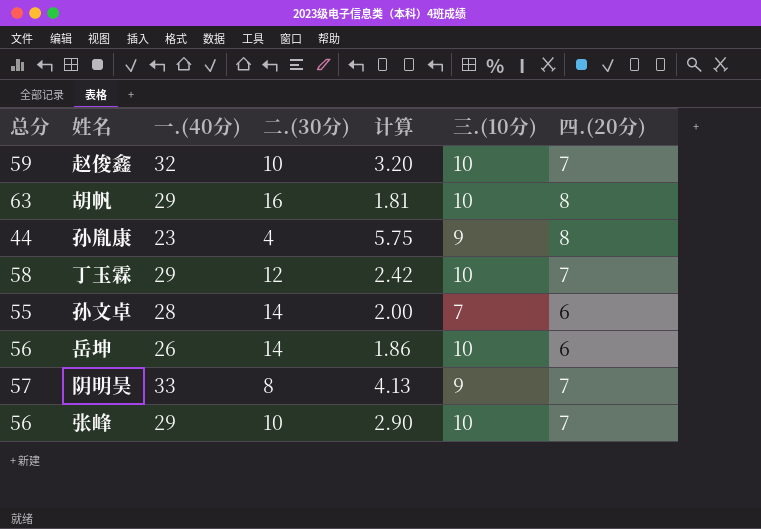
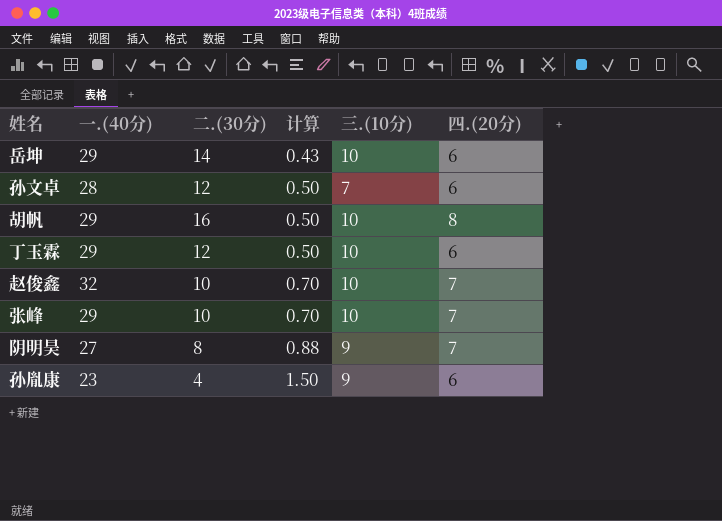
row order: none -> 计算 ascending
column 总分 | formula: [一.(40分)] + [二.(30分)] + [三.(10分)] + [四.(20分)] -> none
column 计算 | formula: [一.(40分)] / [二.(30分)] -> [四.(20分)] / [二.(30分)]
岳坤 | 一.(40分): 26 -> 29
孙文卓 | 二.(30分): 14 -> 12
丁玉霖 | 四.(20分): 7 -> 6
阴明昊 | 一.(40分): 33 -> 27
孙胤康 | 四.(20分): 8 -> 6

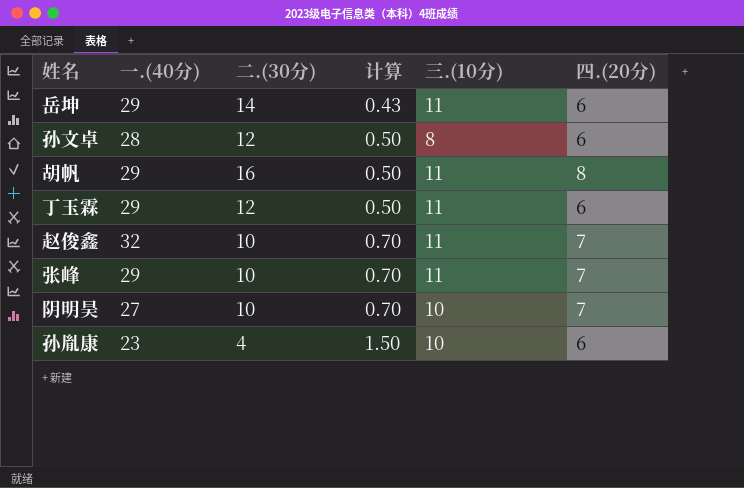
岳坤 | 三.(10分): 10 -> 11
孙文卓 | 三.(10分): 7 -> 8
胡帆 | 三.(10分): 10 -> 11
丁玉霖 | 三.(10分): 10 -> 11
赵俊鑫 | 三.(10分): 10 -> 11
张峰 | 三.(10分): 10 -> 11
阴明昊 | 二.(30分): 8 -> 10
阴明昊 | 计算: 0.88 -> 0.70
阴明昊 | 三.(10分): 9 -> 10
孙胤康 | 三.(10分): 9 -> 10

